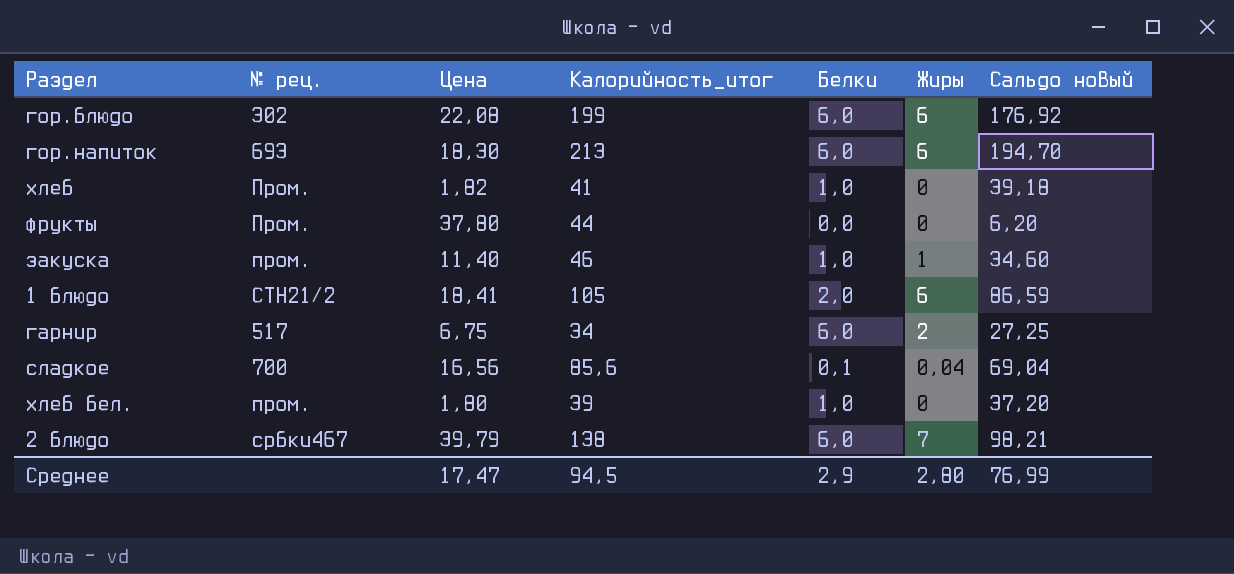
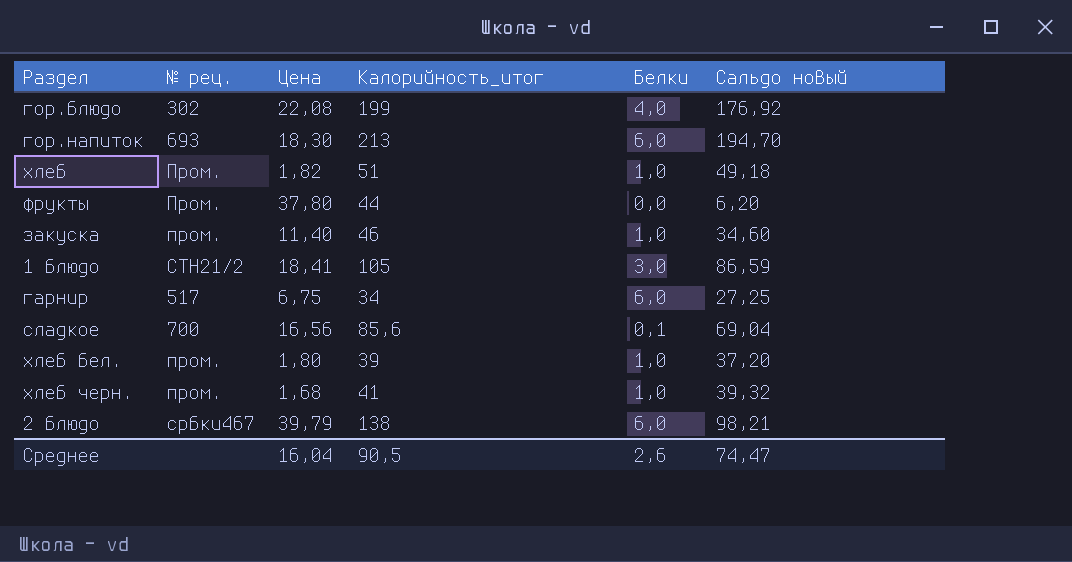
column Жиры | position: 6 -> none
гор.блюдо | Белки: 6,0 -> 4,0
хлеб | Калорийность_итог: 41 -> 51
хлеб | Сальдо новый: 39,18 -> 49,18
1 блюдо | Белки: 2,0 -> 3,0
row хлеб черн.: none -> пром. | 1,68 | 41 | 1,0 | 39,32
Среднее | Цена: 17,47 -> 16,04
Среднее | Калорийность_итог: 94,5 -> 90,5
Среднее | Белки: 2,9 -> 2,6
Среднее | Сальдо новый: 76,99 -> 74,47

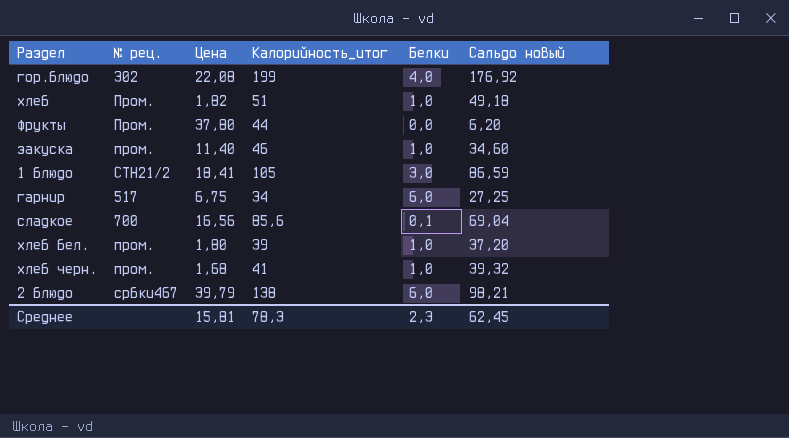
row гор.напиток: 693 | 18,30 | 213 | 6,0 | 194,70 -> none
Среднее | Цена: 16,04 -> 15,81
Среднее | Калорийность_итог: 90,5 -> 78,3
Среднее | Белки: 2,6 -> 2,3
Среднее | Сальдо новый: 74,47 -> 62,45

